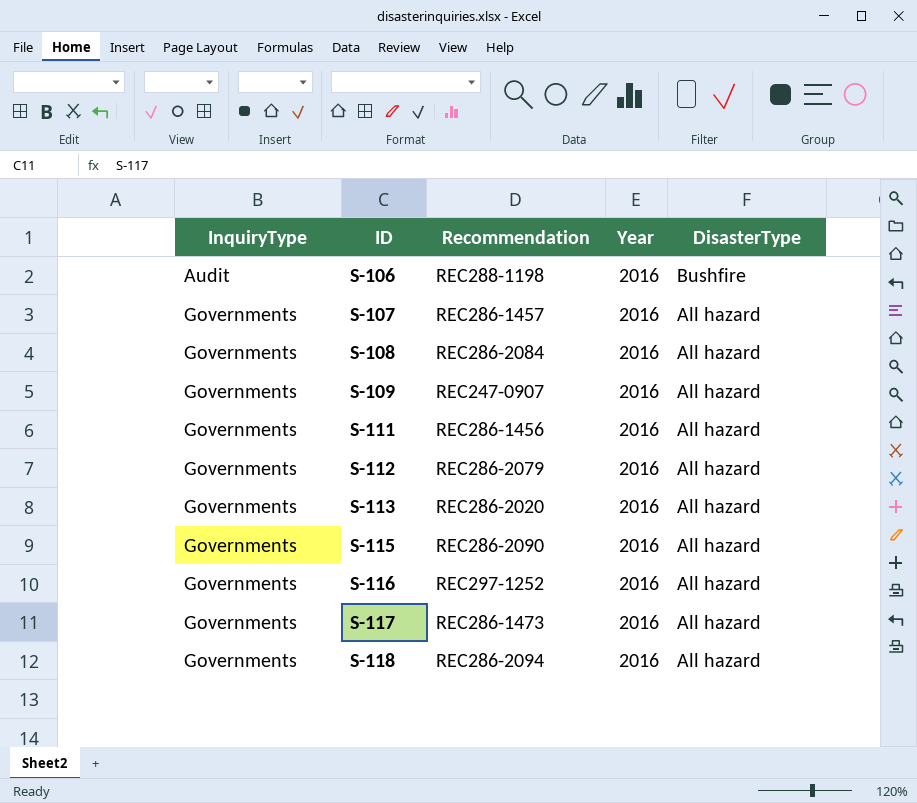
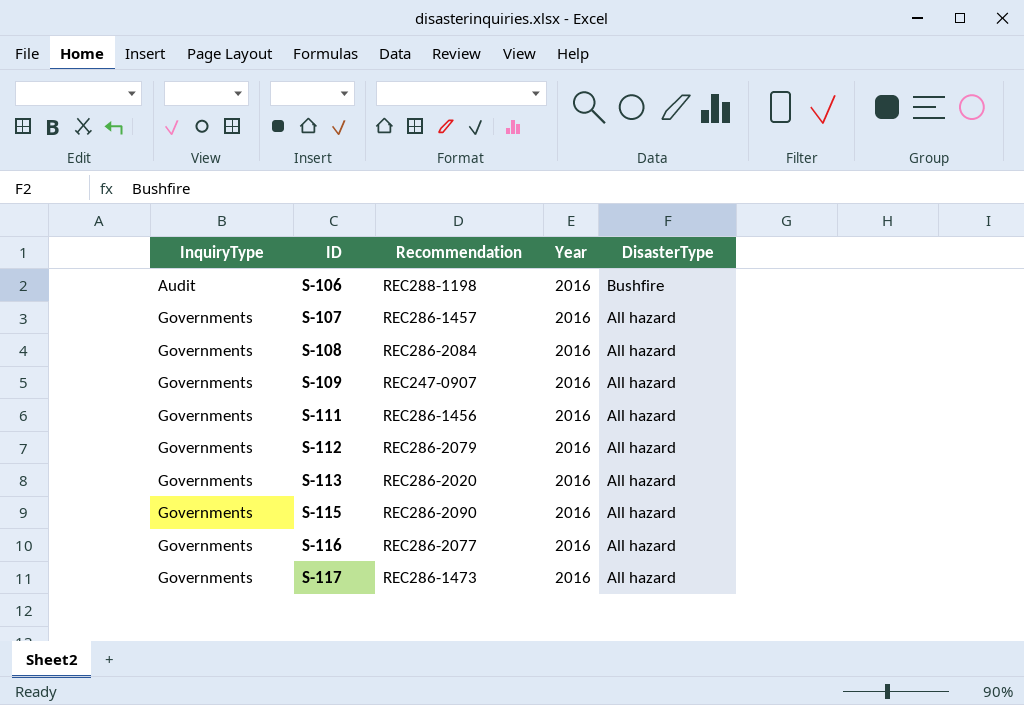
row S-118: Governments | REC286-2094 | 2016 | All hazard -> none
S-116 | Recommendation: REC297-1252 -> REC286-2077

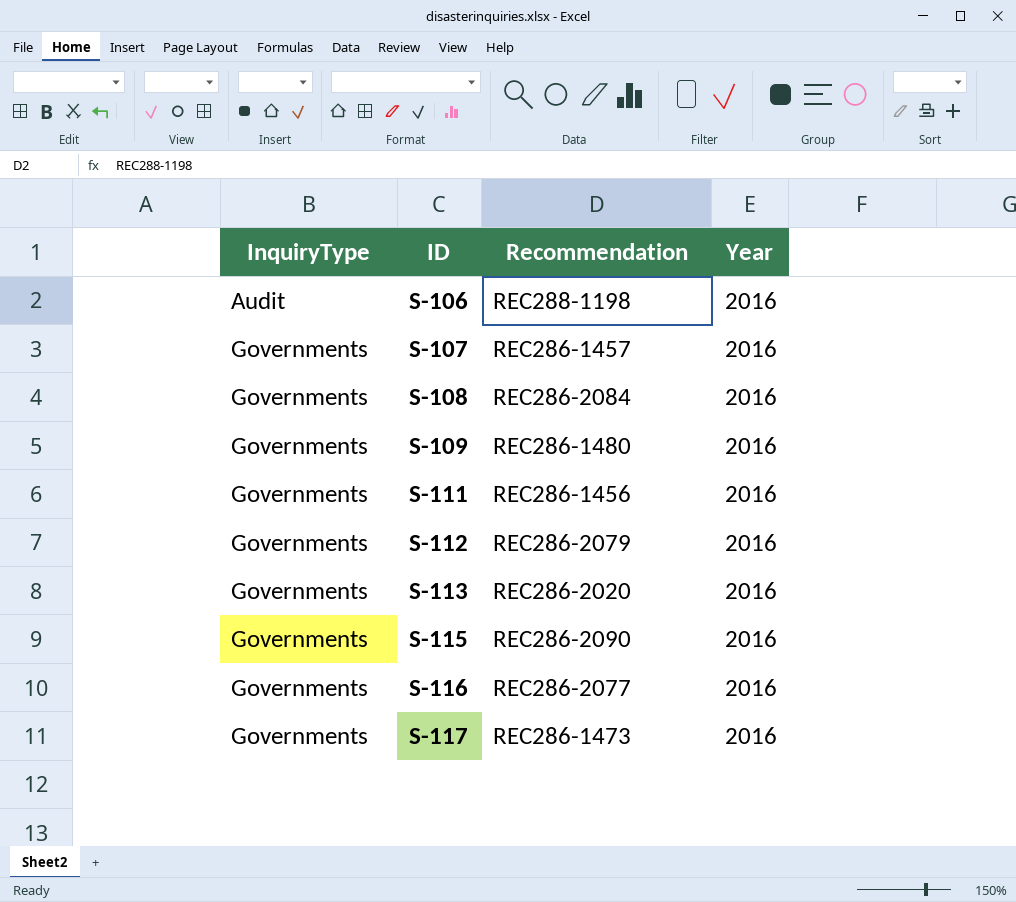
column DisasterType | position: 5 -> none
S-109 | Recommendation: REC247-0907 -> REC286-1480

